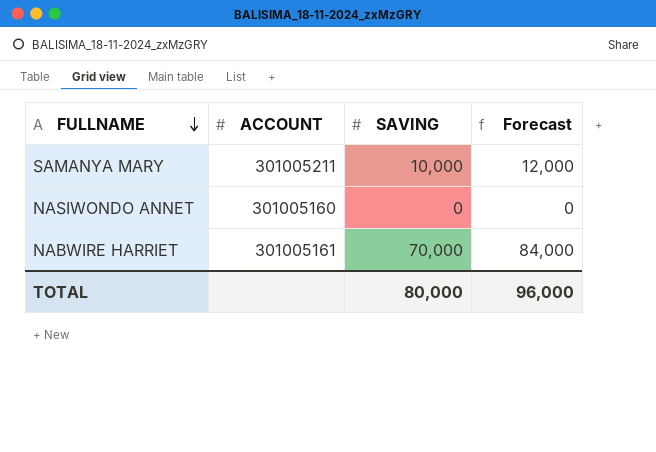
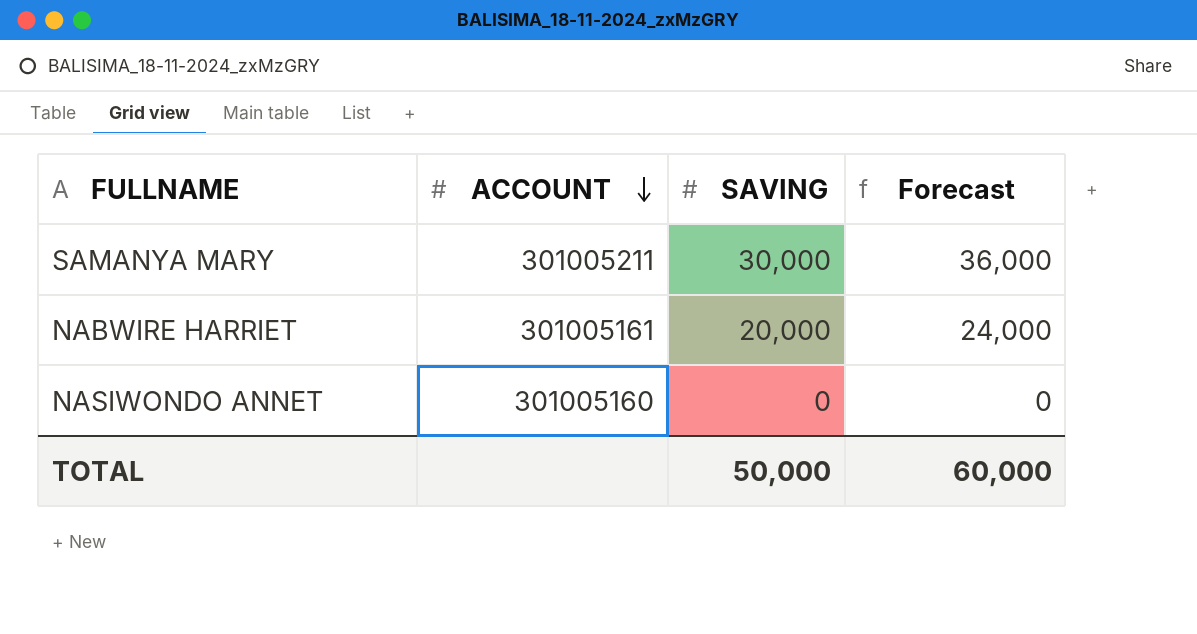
row order: FULLNAME descending -> ACCOUNT descending
SAMANYA MARY | SAVING: 10,000 -> 30,000
SAMANYA MARY | Forecast: 12,000 -> 36,000
NABWIRE HARRIET | SAVING: 70,000 -> 20,000
NABWIRE HARRIET | Forecast: 84,000 -> 24,000
TOTAL | SAVING: 80,000 -> 50,000
TOTAL | Forecast: 96,000 -> 60,000

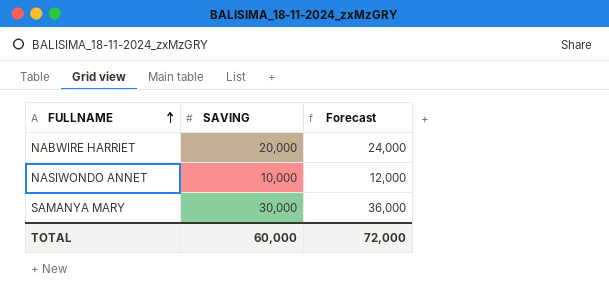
row order: ACCOUNT descending -> FULLNAME ascending
column ACCOUNT | position: 2 -> none
NASIWONDO ANNET | SAVING: 0 -> 10,000
NASIWONDO ANNET | Forecast: 0 -> 12,000
TOTAL | SAVING: 50,000 -> 60,000
TOTAL | Forecast: 60,000 -> 72,000

